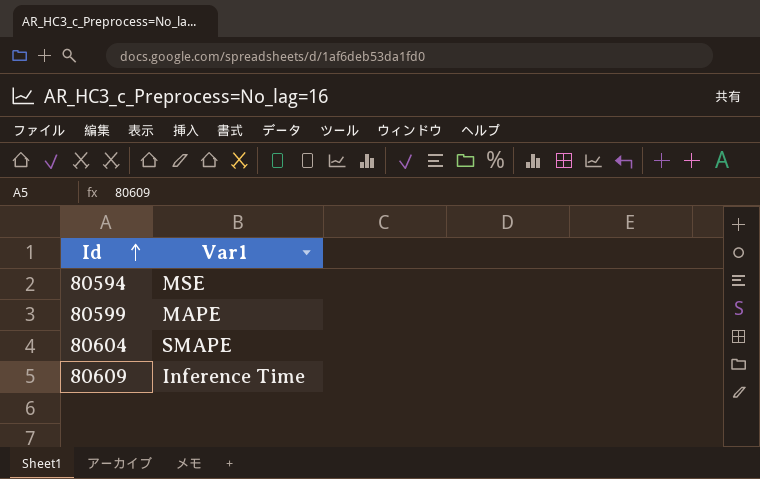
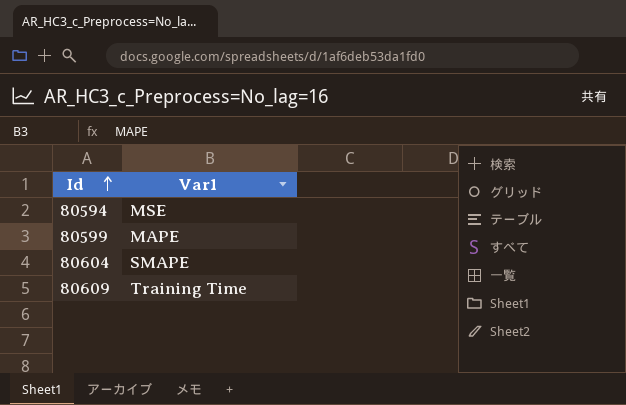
80609 | Var1: Inference Time -> Training Time

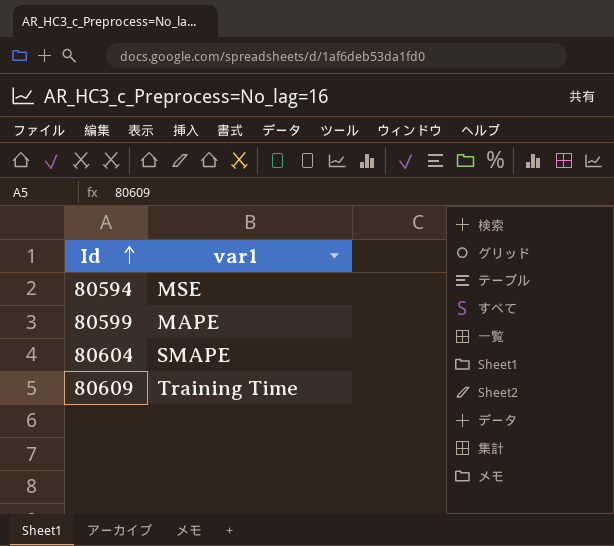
column name: Var1 -> var1

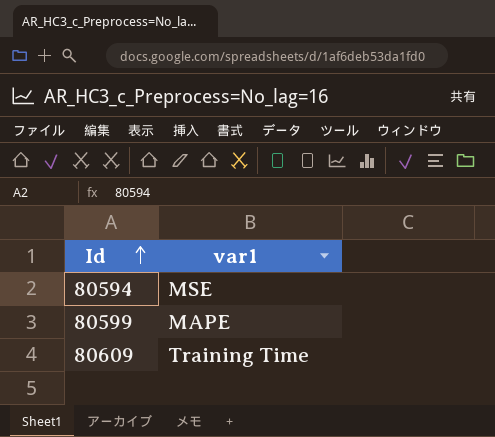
row 80604: SMAPE -> none

